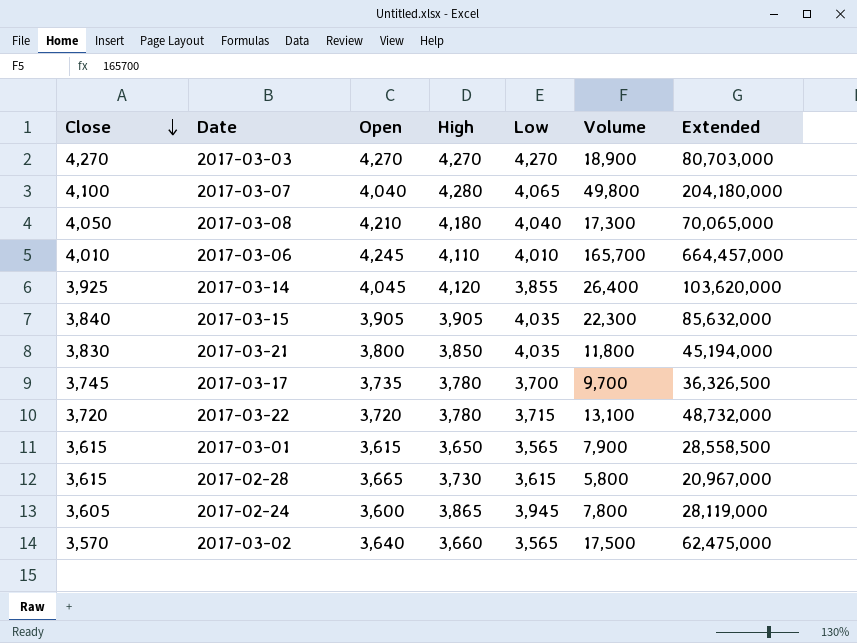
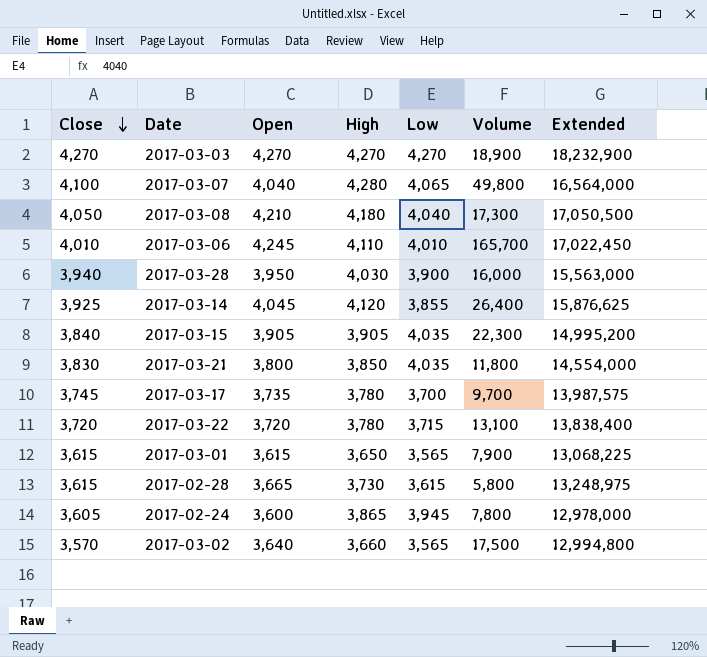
column Extended | formula: [Close] * [Volume] -> [Close] * [Open]
row 2017-03-28: none -> 3,940 | 3,950 | 4,030 | 3,900 | 16,000 | 15,563,000

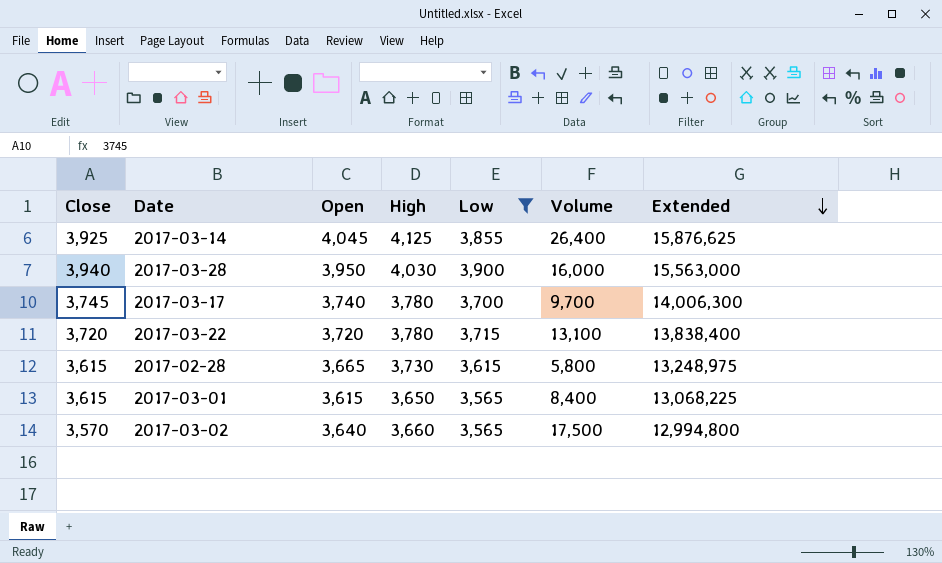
filter: none -> Low <= 3,900
row order: Close descending -> Extended descending
2017-03-14 | High: 4,120 -> 4,125
2017-03-17 | Open: 3,735 -> 3,740
2017-03-17 | Extended: 13,987,575 -> 14,006,300
2017-03-01 | Volume: 7,900 -> 8,400

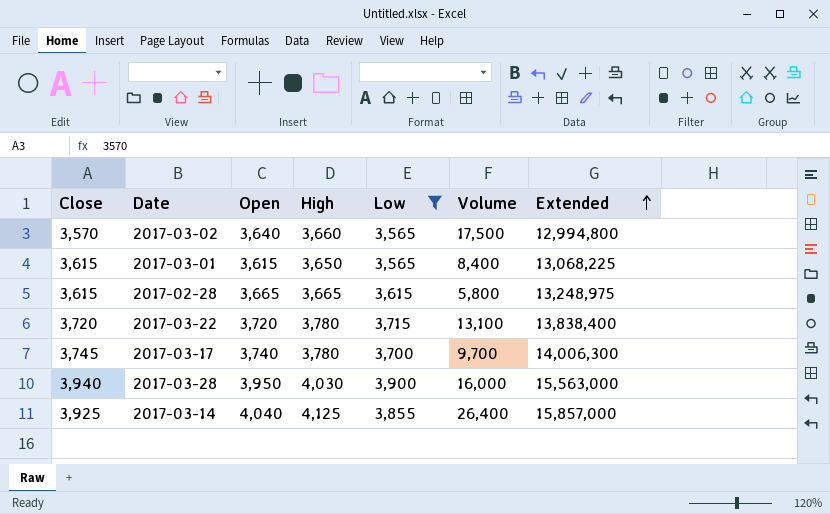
row order: Extended descending -> Extended ascending
2017-02-28 | High: 3,730 -> 3,665
2017-03-14 | Open: 4,045 -> 4,040
2017-03-14 | Extended: 15,876,625 -> 15,857,000

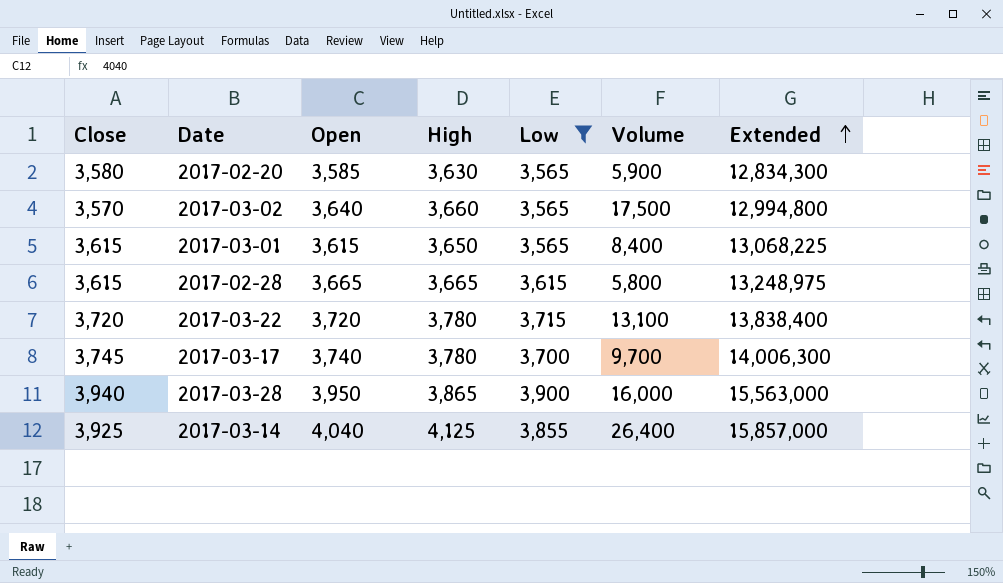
row 2017-02-20: none -> 3,580 | 3,585 | 3,630 | 3,565 | 5,900 | 12,834,300
2017-03-28 | High: 4,030 -> 3,865

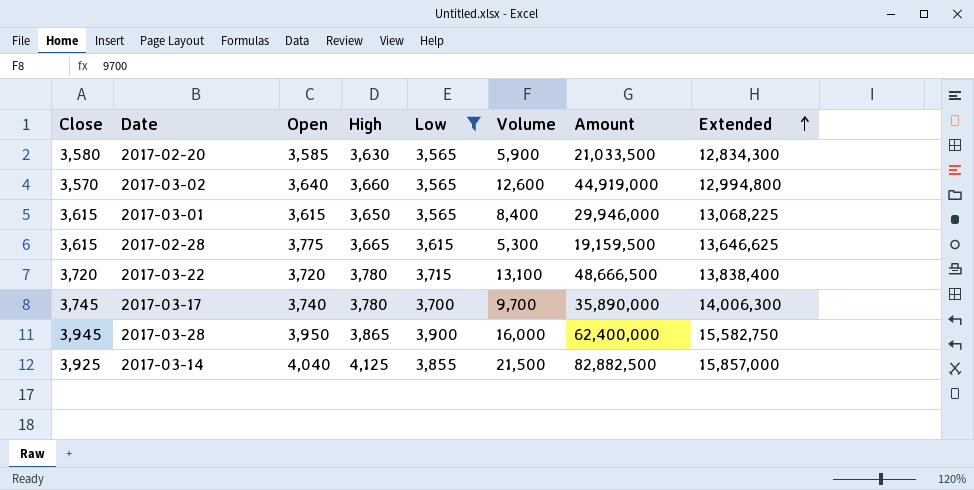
column Amount | formula: none -> [Low] * [Volume]
2017-03-02 | Volume: 17,500 -> 12,600
2017-02-28 | Open: 3,665 -> 3,775
2017-02-28 | Volume: 5,800 -> 5,300
2017-02-28 | Extended: 13,248,975 -> 13,646,625
2017-03-28 | Close: 3,940 -> 3,945
2017-03-28 | Extended: 15,563,000 -> 15,582,750
2017-03-14 | Volume: 26,400 -> 21,500

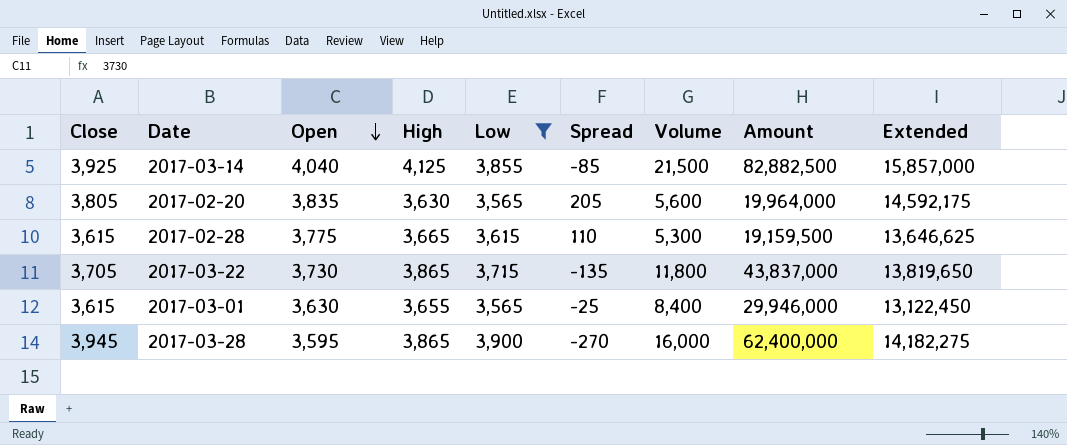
row order: Extended ascending -> Open descending
column Spread | formula: none -> [Open] - [High]
row 2017-03-02: 3,570 | 3,640 | 3,660 | 3,565 | 12,600 | 44,919,000 | 12,994,800 -> none
row 2017-03-17: 3,745 | 3,740 | 3,780 | 3,700 | 9,700 | 35,890,000 | 14,006,300 -> none
2017-02-20 | Close: 3,580 -> 3,805
2017-02-20 | Open: 3,585 -> 3,835
2017-02-20 | Volume: 5,900 -> 5,600
2017-02-20 | Amount: 21,033,500 -> 19,964,000
2017-02-20 | Extended: 12,834,300 -> 14,592,175
2017-03-22 | Close: 3,720 -> 3,705
2017-03-22 | Open: 3,720 -> 3,730
2017-03-22 | High: 3,780 -> 3,865
2017-03-22 | Volume: 13,100 -> 11,800
2017-03-22 | Amount: 48,666,500 -> 43,837,000
2017-03-22 | Extended: 13,838,400 -> 13,819,650
2017-03-01 | Open: 3,615 -> 3,630
2017-03-01 | High: 3,650 -> 3,655
2017-03-01 | Extended: 13,068,225 -> 13,122,450
2017-03-28 | Open: 3,950 -> 3,595
2017-03-28 | Extended: 15,582,750 -> 14,182,275

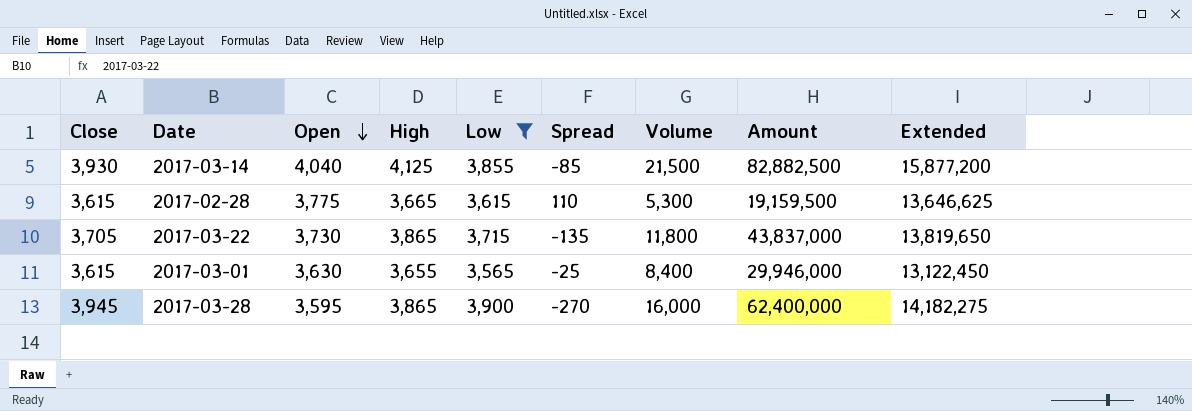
row 2017-02-20: 3,805 | 3,835 | 3,630 | 3,565 | 205 | 5,600 | 19,964,000 | 14,592,175 -> none
2017-03-14 | Close: 3,925 -> 3,930
2017-03-14 | Extended: 15,857,000 -> 15,877,200

